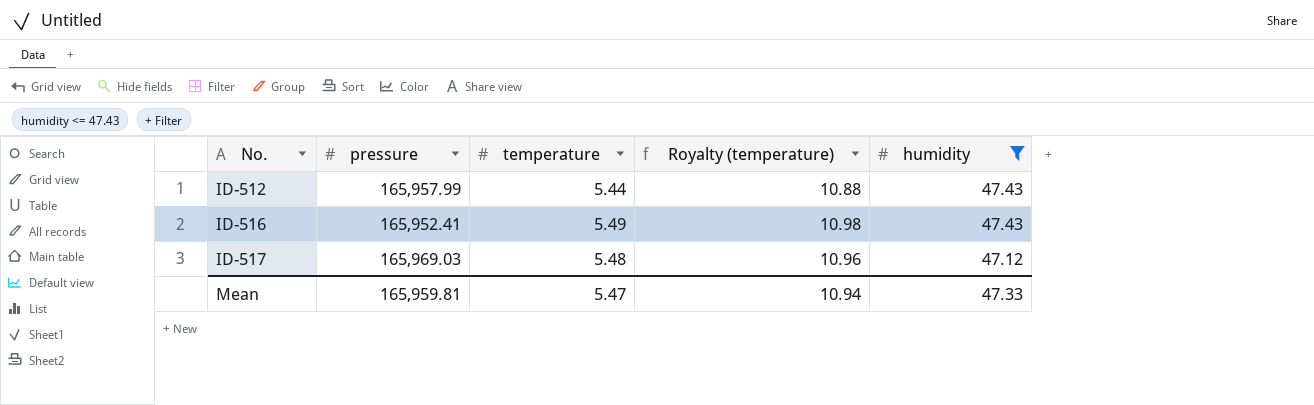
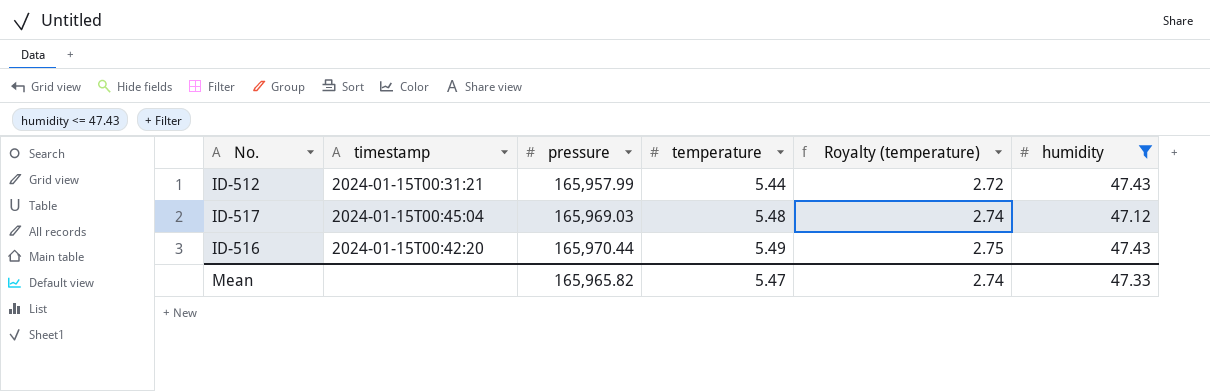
row order: No. ascending -> pressure ascending
column timestamp | position: none -> 2
column Royalty (temperature) | formula: [temperature] * 2 -> [temperature] * 0.5
ID-516 | pressure: 165,952.41 -> 165,970.44
Mean | pressure: 165,959.81 -> 165,965.82
Mean | Royalty (temperature): 10.94 -> 2.74

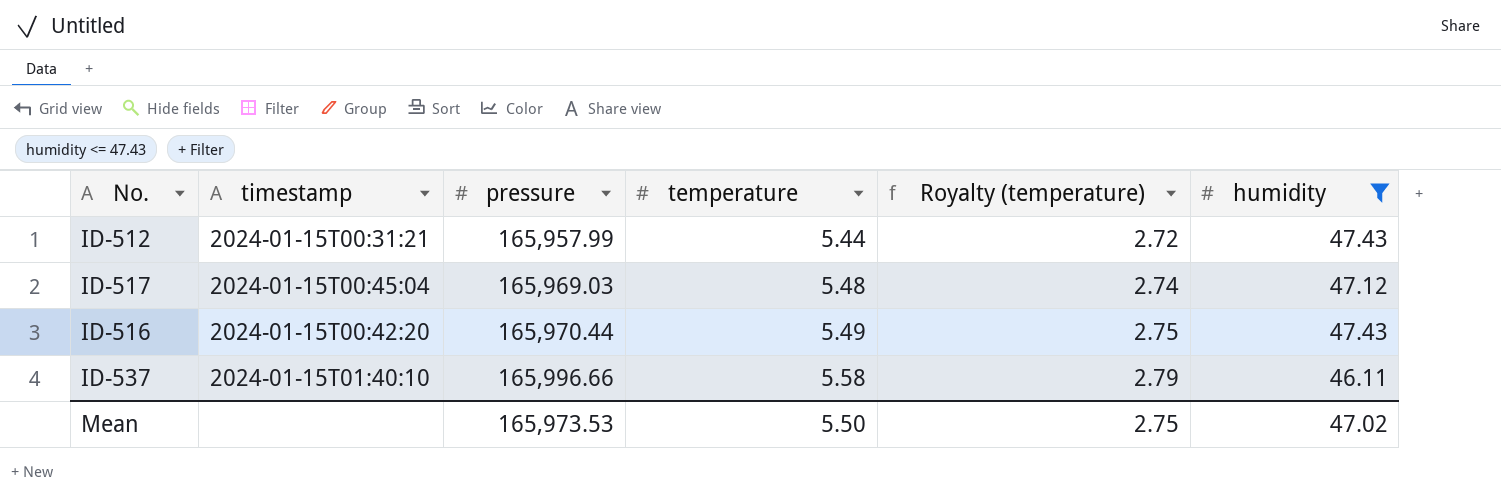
row ID-537: none -> 2024-01-15T01:40:10 | 165,996.66 | 5.58 | 2.79 | 46.11
Mean | pressure: 165,965.82 -> 165,973.53
Mean | temperature: 5.47 -> 5.50
Mean | Royalty (temperature): 2.74 -> 2.75
Mean | humidity: 47.33 -> 47.02

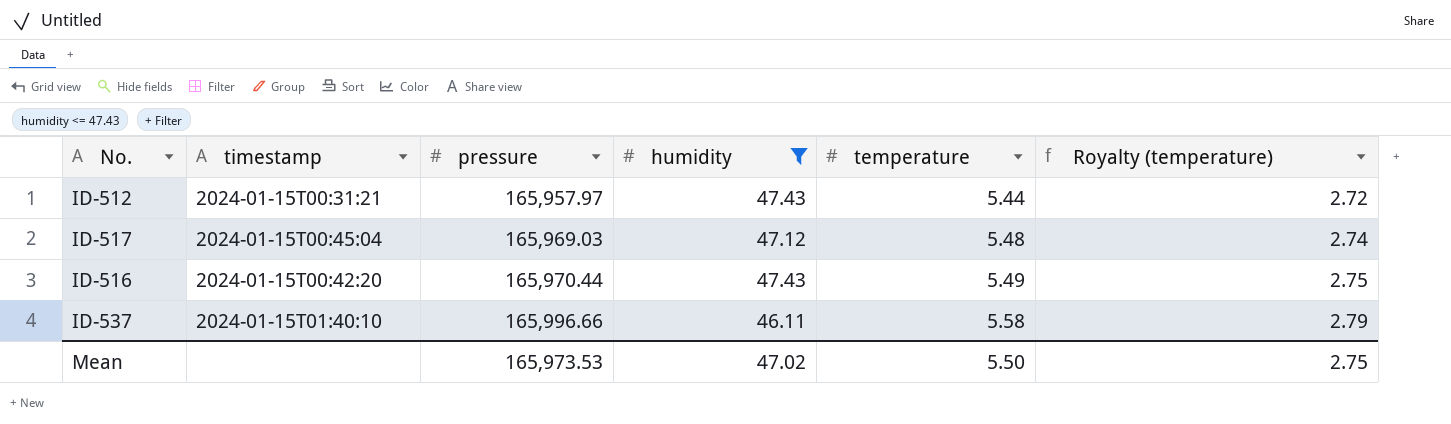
column humidity | position: 6 -> 4
ID-512 | pressure: 165,957.99 -> 165,957.97

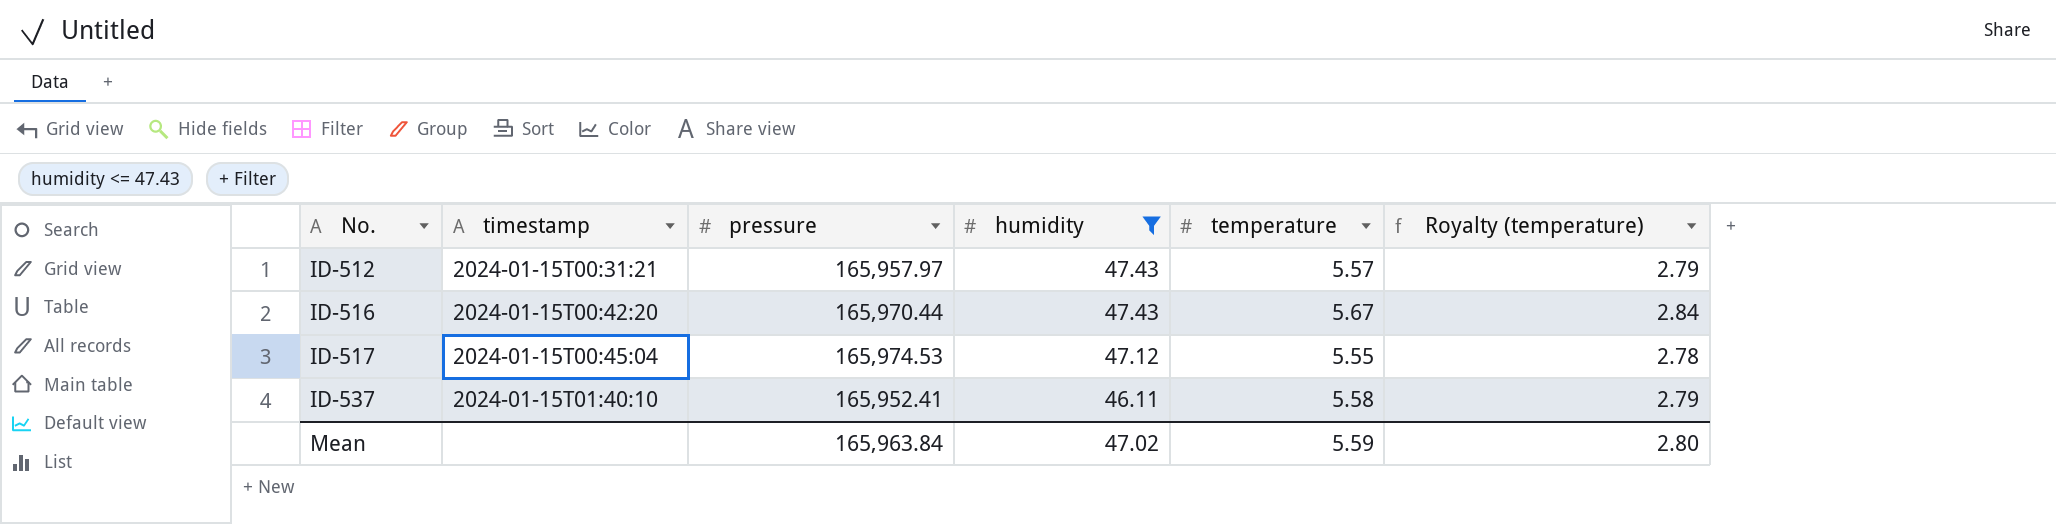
row order: pressure ascending -> No. ascending
ID-512 | temperature: 5.44 -> 5.57
ID-512 | Royalty (temperature): 2.72 -> 2.79
ID-516 | temperature: 5.49 -> 5.67
ID-516 | Royalty (temperature): 2.75 -> 2.84
ID-517 | pressure: 165,969.03 -> 165,974.53
ID-517 | temperature: 5.48 -> 5.55
ID-517 | Royalty (temperature): 2.74 -> 2.78
ID-537 | pressure: 165,996.66 -> 165,952.41
Mean | pressure: 165,973.53 -> 165,963.84
Mean | temperature: 5.50 -> 5.59
Mean | Royalty (temperature): 2.75 -> 2.80

